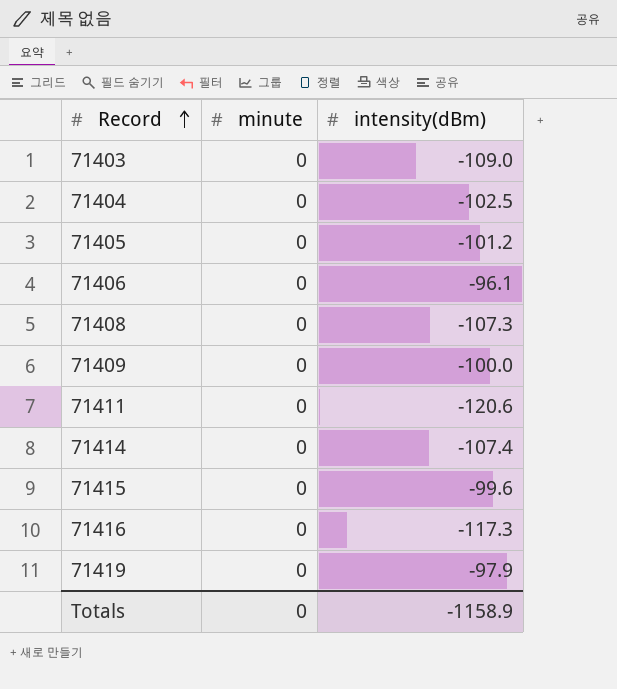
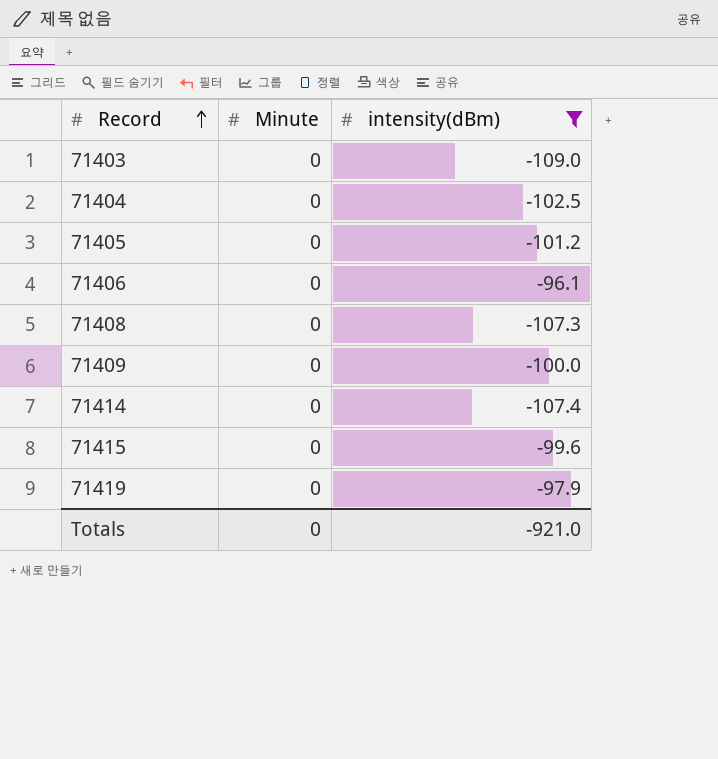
filter: none -> intensity(dBm) >= -109.0
column name: minute -> Minute
Totals | intensity(dBm): -1158.9 -> -921.0

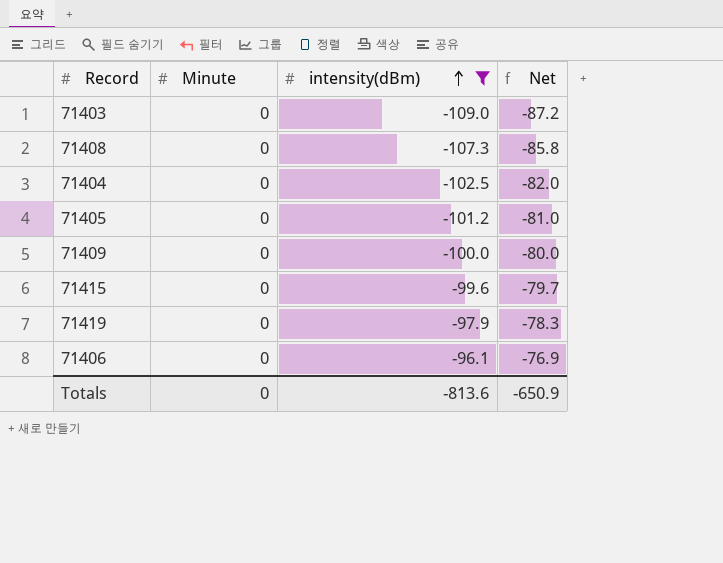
row order: Record ascending -> intensity(dBm) ascending
column Net | formula: none -> [intensity(dBm)] * 0.8
row 71414: 0 | -107.4 -> none
Totals | intensity(dBm): -921.0 -> -813.6

